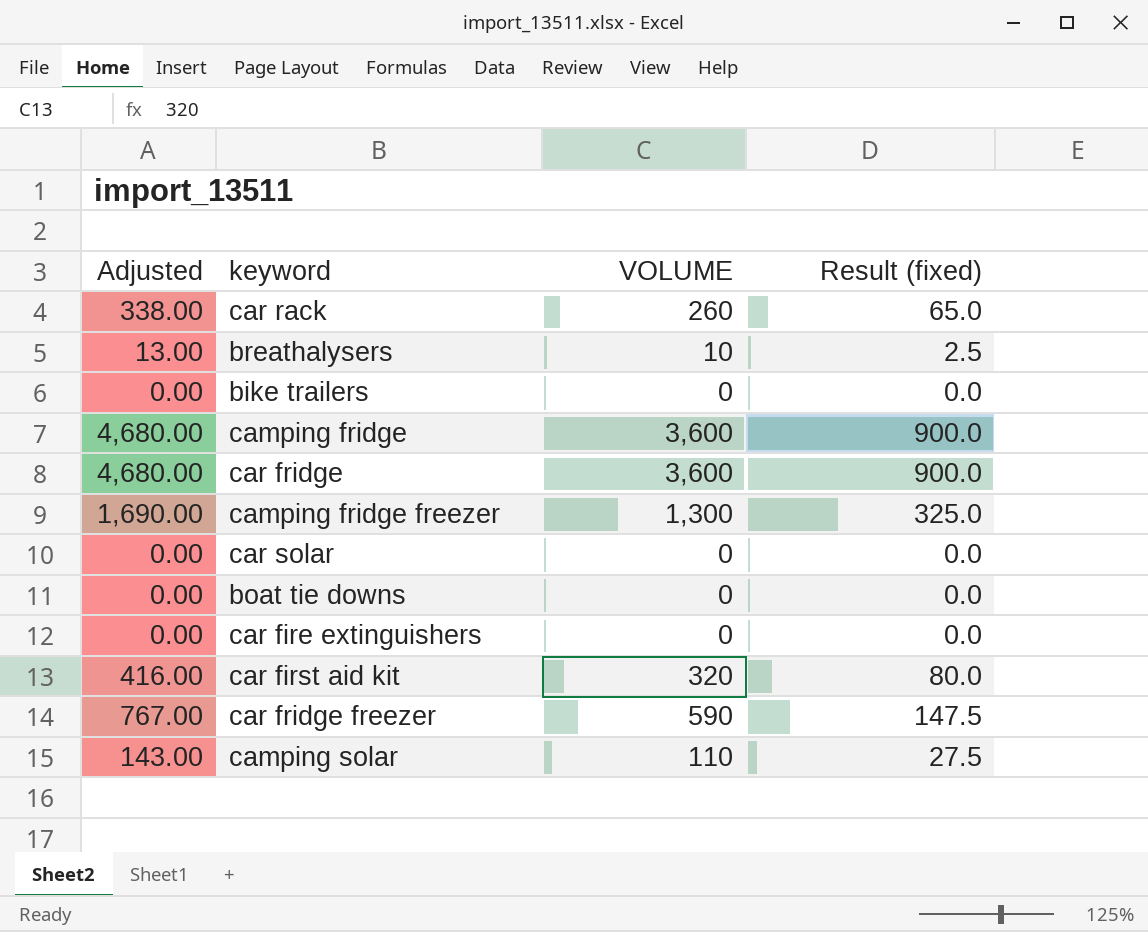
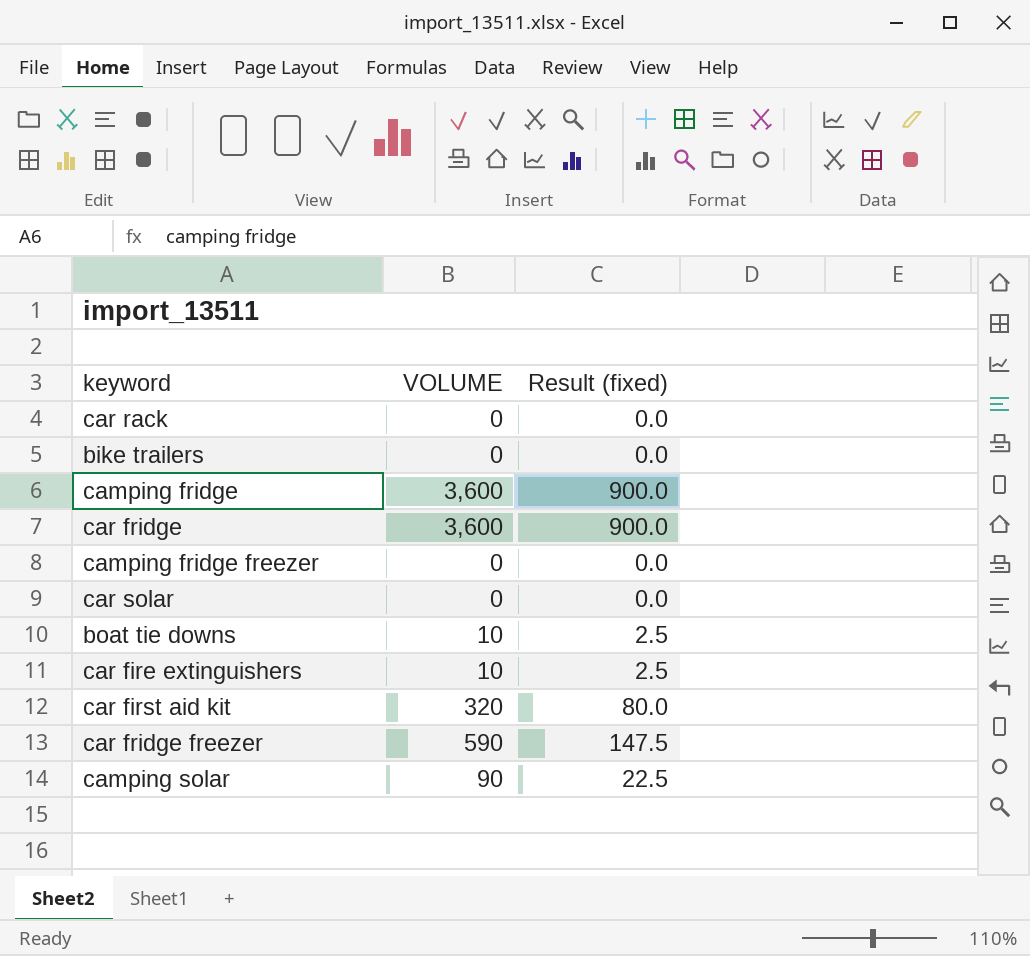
column Adjusted | formula: [VOLUME] * 1.3 -> none
row breathalysers: 13.00 | 10 | 2.5 -> none
car rack | VOLUME: 260 -> 0
car rack | Result (fixed): 65.0 -> 0.0
camping fridge freezer | VOLUME: 1,300 -> 0
camping fridge freezer | Result (fixed): 325.0 -> 0.0
boat tie downs | VOLUME: 0 -> 10
boat tie downs | Result (fixed): 0.0 -> 2.5
car fire extinguishers | VOLUME: 0 -> 10
car fire extinguishers | Result (fixed): 0.0 -> 2.5
camping solar | VOLUME: 110 -> 90
camping solar | Result (fixed): 27.5 -> 22.5

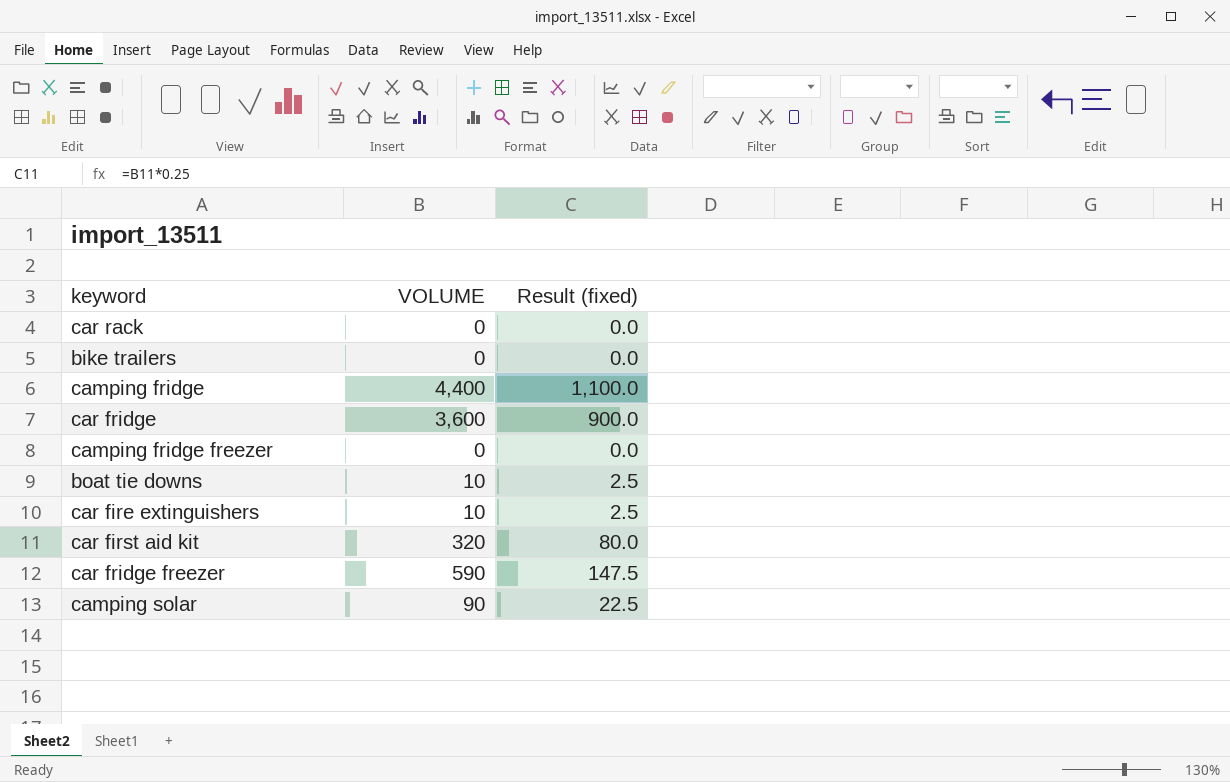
row car solar: 0 | 0.0 -> none
camping fridge | VOLUME: 3,600 -> 4,400
camping fridge | Result (fixed): 900.0 -> 1,100.0

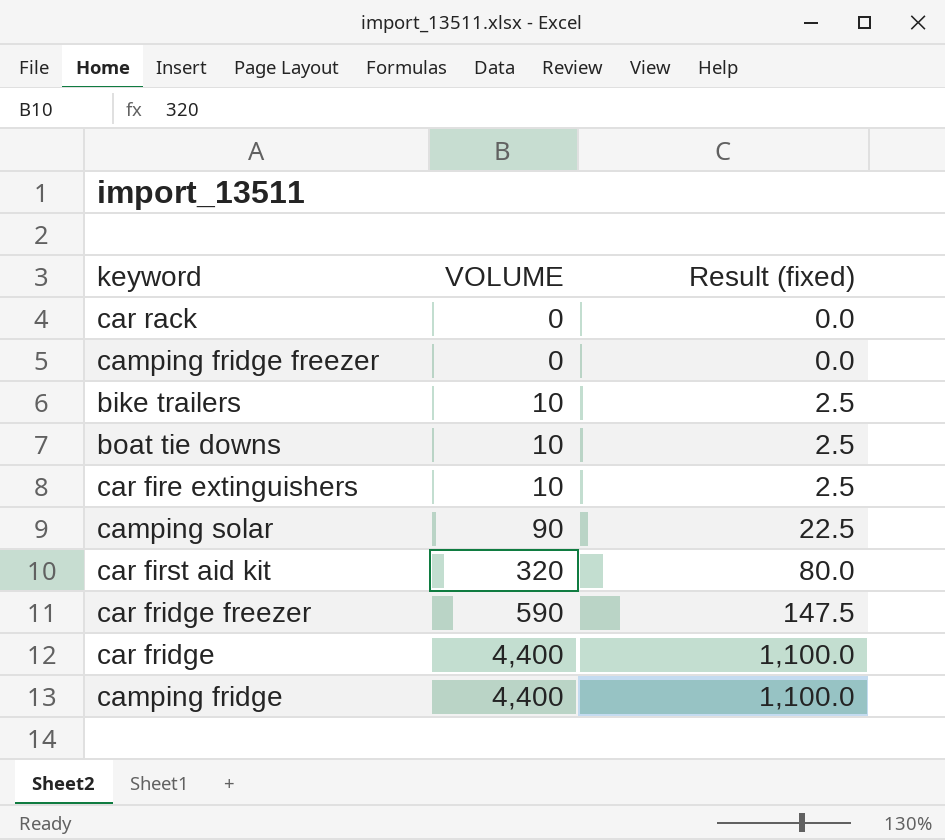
row order: none -> VOLUME ascending
bike trailers | VOLUME: 0 -> 10
bike trailers | Result (fixed): 0.0 -> 2.5
car fridge | VOLUME: 3,600 -> 4,400
car fridge | Result (fixed): 900.0 -> 1,100.0

